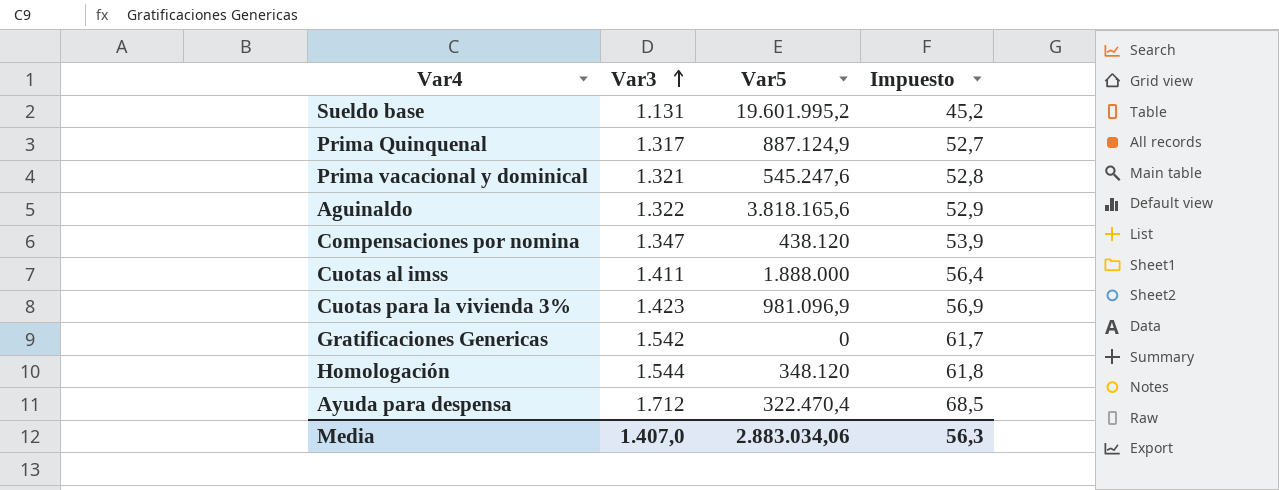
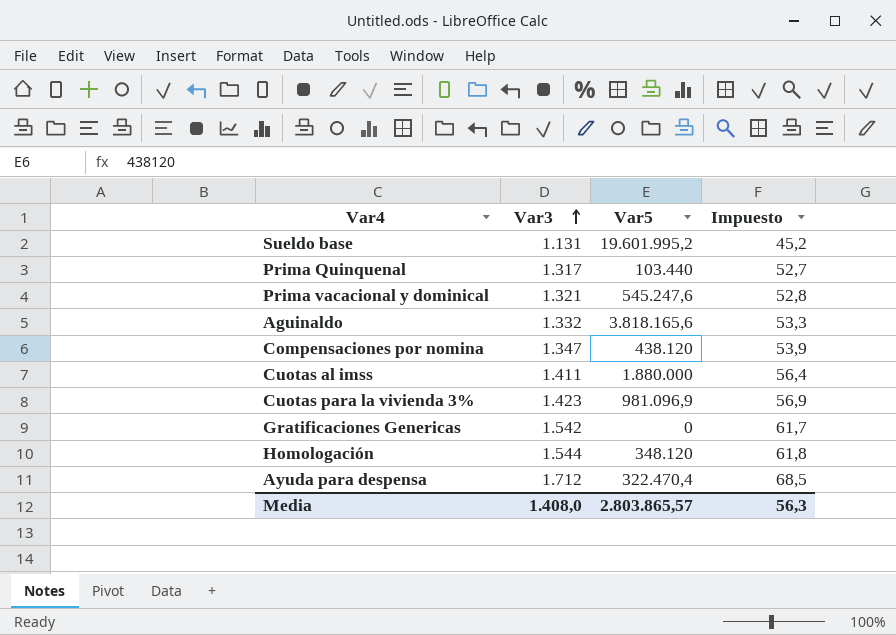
Prima Quinquenal | Var5: 887.124,9 -> 103.440
Aguinaldo | Var3: 1.322 -> 1.332
Aguinaldo | Impuesto: 52,9 -> 53,3
Cuotas al imss | Var5: 1.888.000 -> 1.880.000
Media | Var3: 1.407,0 -> 1.408,0
Media | Var5: 2.883.034,06 -> 2.803.865,57

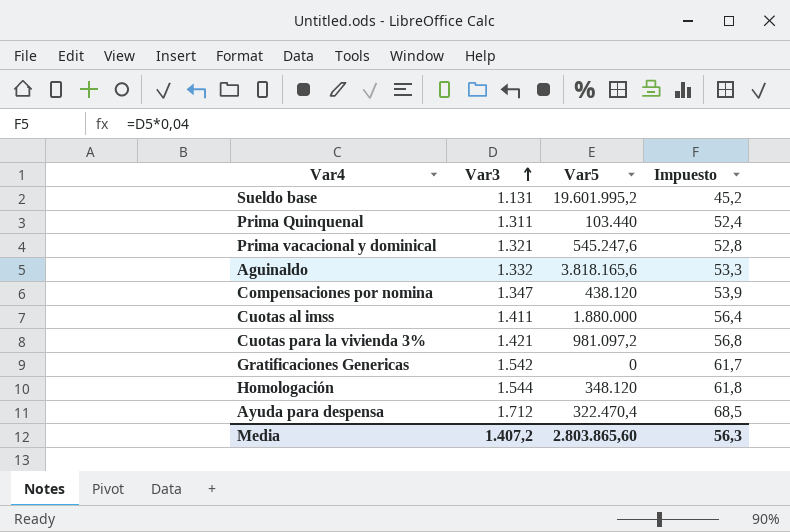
Prima Quinquenal | Var3: 1.317 -> 1.311
Prima Quinquenal | Impuesto: 52,7 -> 52,4
Cuotas para la vivienda 3% | Var3: 1.423 -> 1.421
Cuotas para la vivienda 3% | Var5: 981.096,9 -> 981.097,2
Cuotas para la vivienda 3% | Impuesto: 56,9 -> 56,8
Media | Var3: 1.408,0 -> 1.407,2
Media | Var5: 2.803.865,57 -> 2.803.865,60

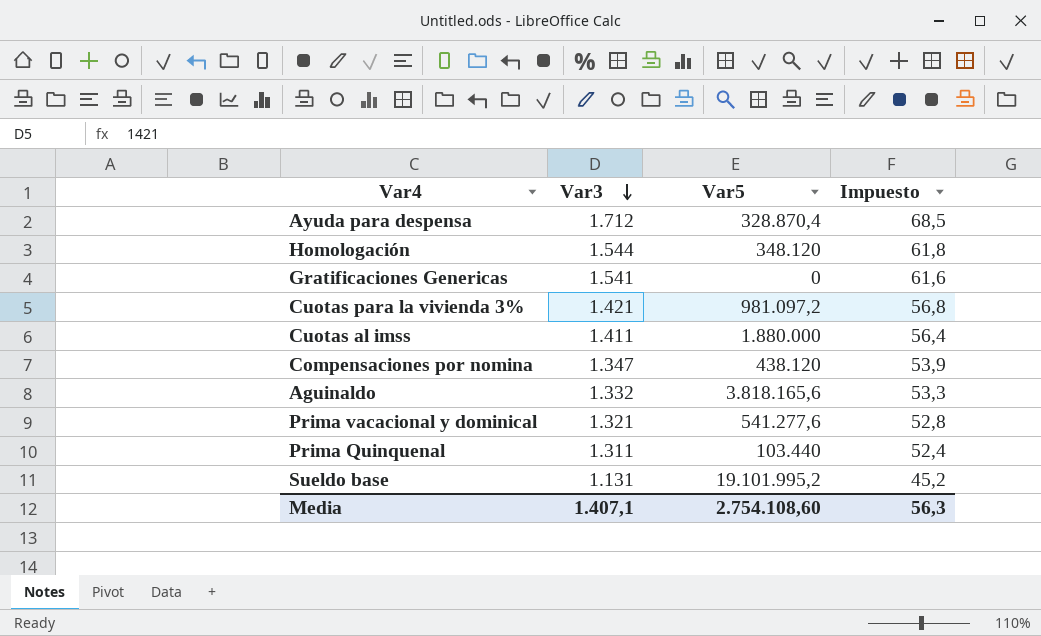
row order: Var3 ascending -> Var3 descending
Ayuda para despensa | Var5: 322.470,4 -> 328.870,4
Gratificaciones Genericas | Var3: 1.542 -> 1.541
Gratificaciones Genericas | Impuesto: 61,7 -> 61,6
Prima vacacional y dominical | Var5: 545.247,6 -> 541.277,6
Sueldo base | Var5: 19.601.995,2 -> 19.101.995,2
Media | Var3: 1.407,2 -> 1.407,1
Media | Var5: 2.803.865,60 -> 2.754.108,60

